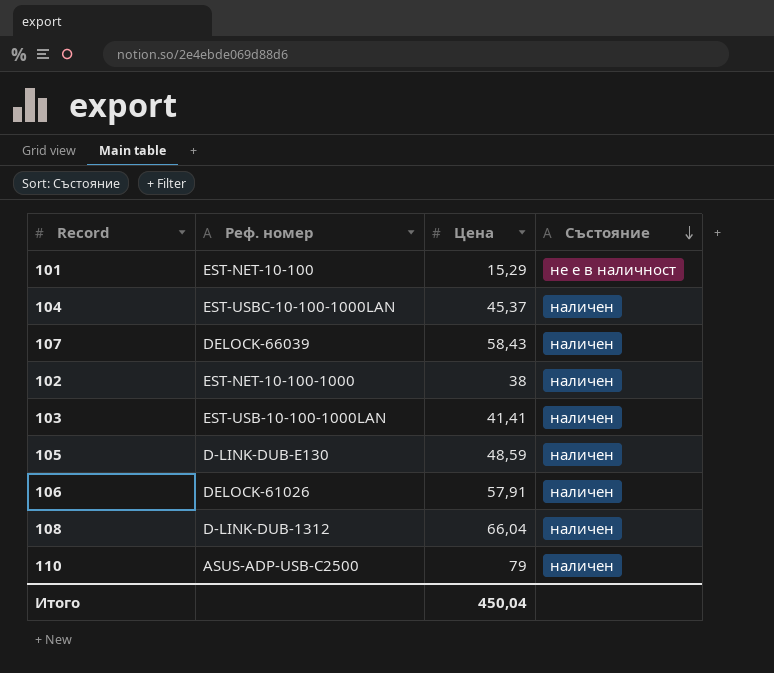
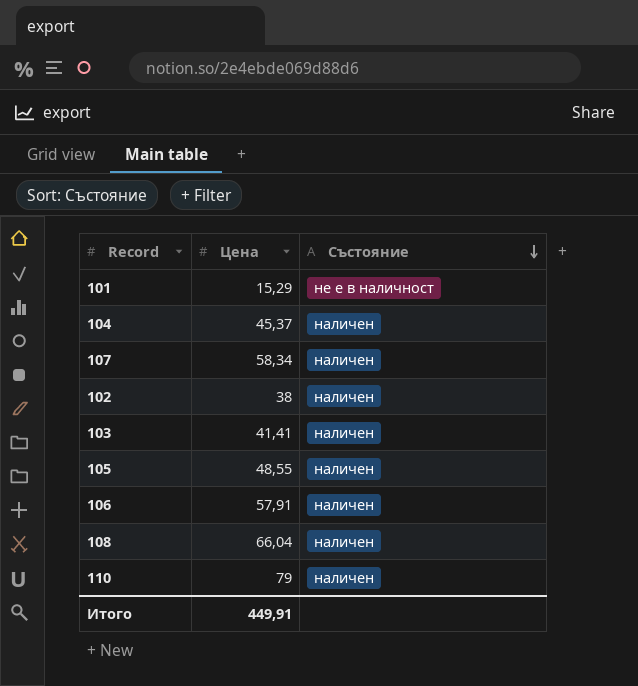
column Реф. номер | position: 2 -> none
107 | Цена: 58,43 -> 58,34
105 | Цена: 48,59 -> 48,55
Итого | Цена: 450,04 -> 449,91

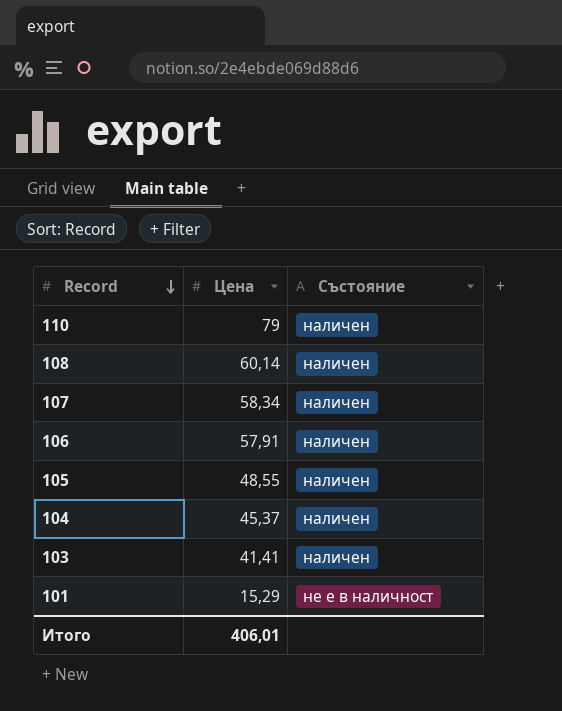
row order: Състояние descending -> Record descending
row 102: 38 | наличен -> none
108 | Цена: 66,04 -> 60,14
Итого | Цена: 449,91 -> 406,01

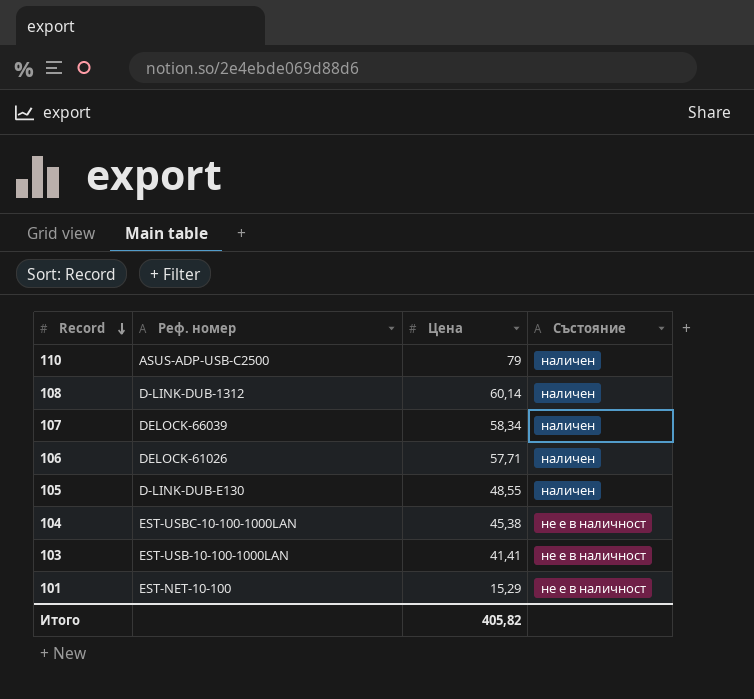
column Реф. номер | position: none -> 2
106 | Цена: 57,91 -> 57,71
104 | Цена: 45,37 -> 45,38
104 | Състояние: наличен -> не е в наличност
103 | Състояние: наличен -> не е в наличност
Итого | Цена: 406,01 -> 405,82

